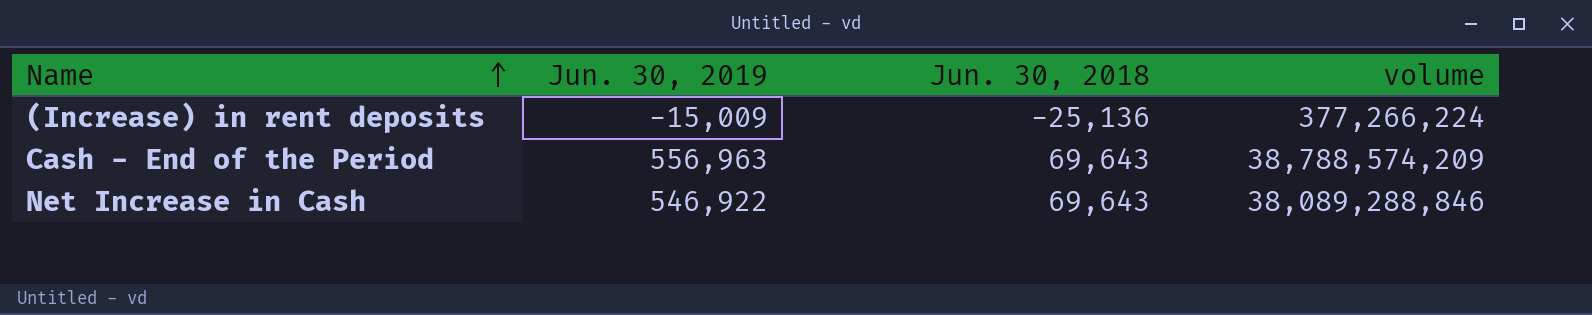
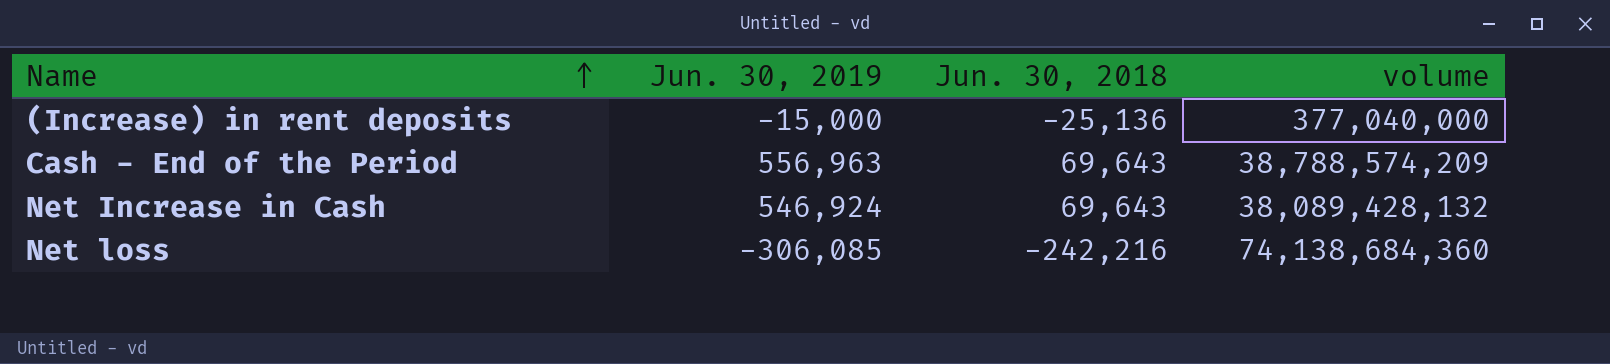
(Increase) in rent deposits | Jun. 30, 2019: -15,009 -> -15,000
(Increase) in rent deposits | volume: 377,266,224 -> 377,040,000
Net Increase in Cash | Jun. 30, 2019: 546,922 -> 546,924
Net Increase in Cash | volume: 38,089,288,846 -> 38,089,428,132
row Net loss: none -> -306,085 | -242,216 | 74,138,684,360

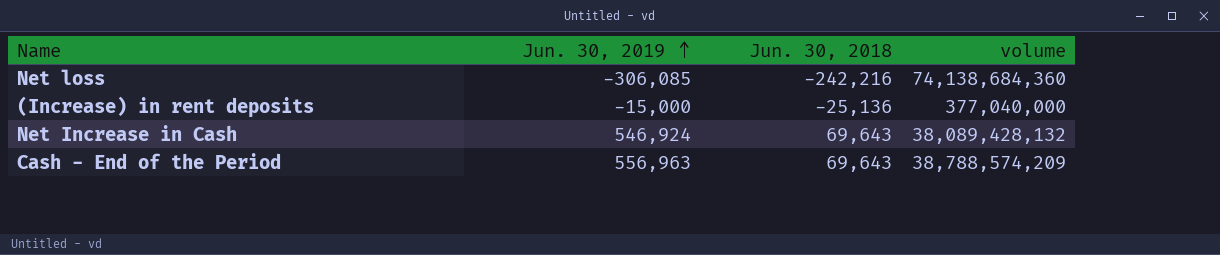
row order: Name ascending -> Jun. 30, 2019 ascending

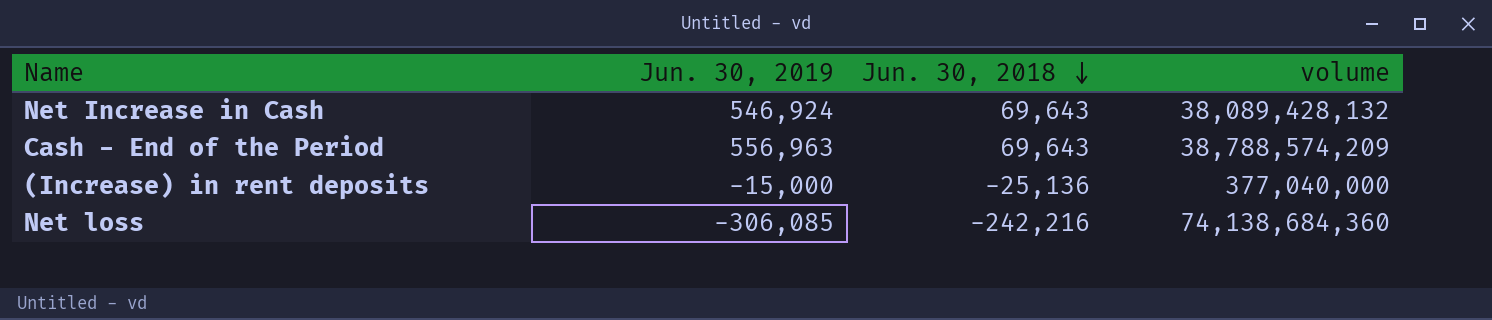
row order: Jun. 30, 2019 ascending -> Jun. 30, 2018 descending

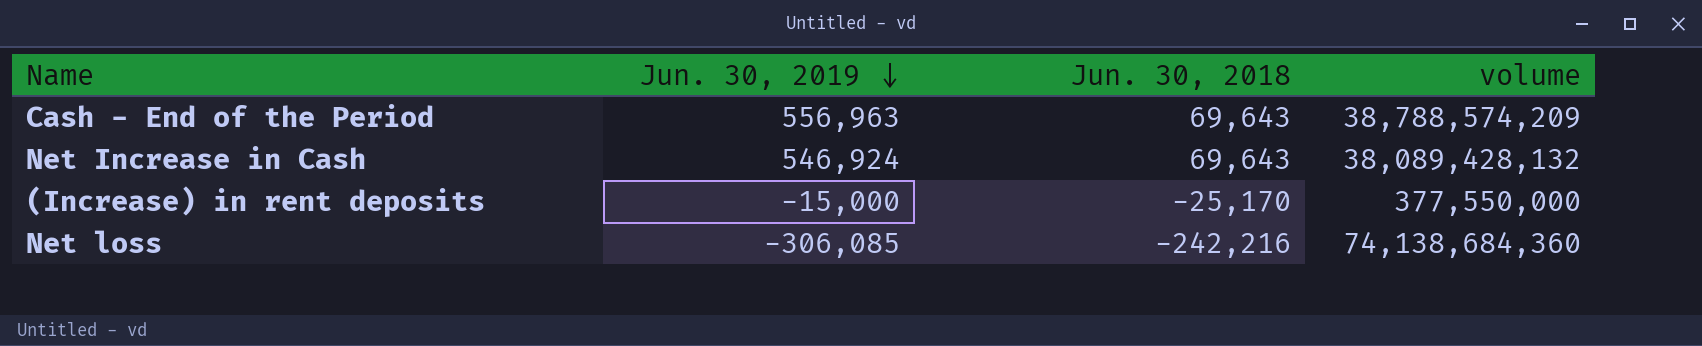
row order: Jun. 30, 2018 descending -> Jun. 30, 2019 descending
(Increase) in rent deposits | Jun. 30, 2018: -25,136 -> -25,170
(Increase) in rent deposits | volume: 377,040,000 -> 377,550,000

